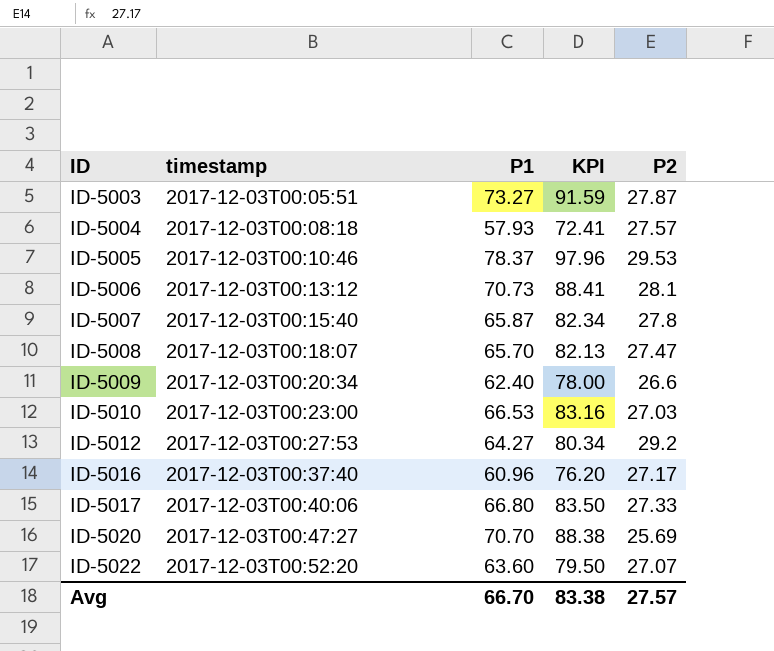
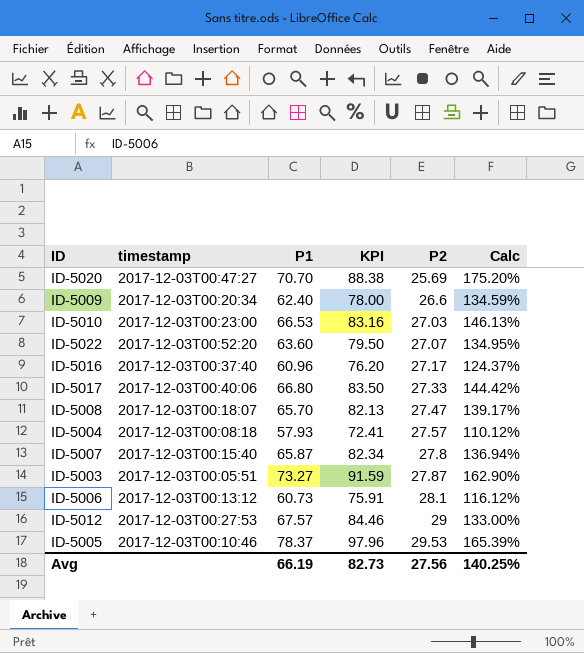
row order: ID ascending -> P2 ascending
column Calc | formula: none -> ([P1] - [P2]) / [P2]
ID-5006 | P1: 70.73 -> 60.73
ID-5006 | KPI: 88.41 -> 75.91
ID-5012 | P1: 64.27 -> 67.57
ID-5012 | KPI: 80.34 -> 84.46
ID-5012 | P2: 29.2 -> 29
Avg | P1: 66.70 -> 66.19
Avg | KPI: 83.38 -> 82.73
Avg | P2: 27.57 -> 27.56

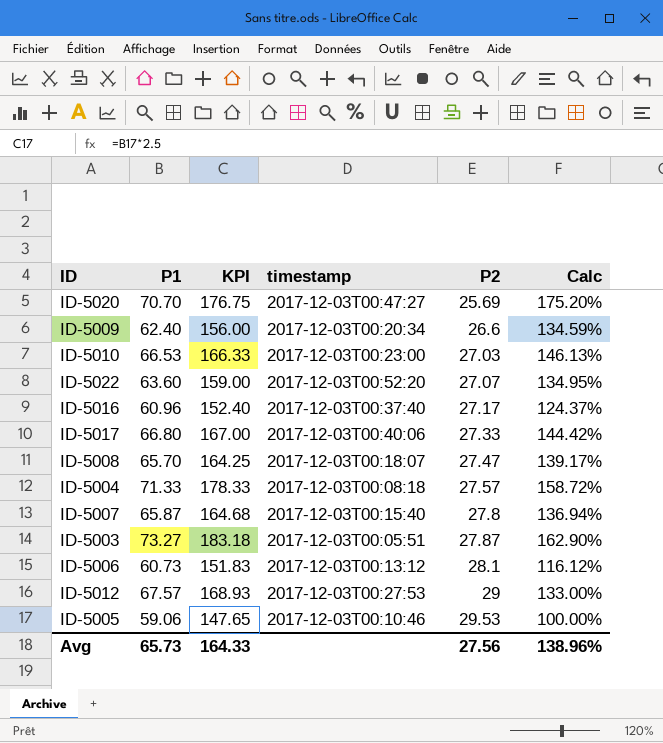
column KPI | formula: [P1] * 1.25 -> [P1] * 2.5
column timestamp | position: 2 -> 4
ID-5004 | P1: 57.93 -> 71.33
ID-5004 | Calc: 110.12% -> 158.72%
ID-5005 | P1: 78.37 -> 59.06
ID-5005 | Calc: 165.39% -> 100.00%
Avg | P1: 66.19 -> 65.73
Avg | KPI: 82.73 -> 164.33
Avg | Calc: 140.25% -> 138.96%

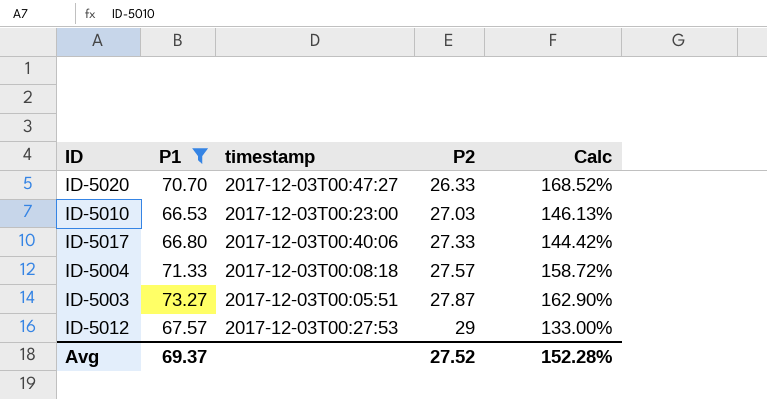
filter: none -> P1 >= 66.53
column KPI | formula: [P1] * 2.5 -> none
ID-5020 | P2: 25.69 -> 26.33
ID-5020 | Calc: 175.20% -> 168.52%
Avg | P1: 65.73 -> 69.37
Avg | P2: 27.56 -> 27.52
Avg | Calc: 138.96% -> 152.28%

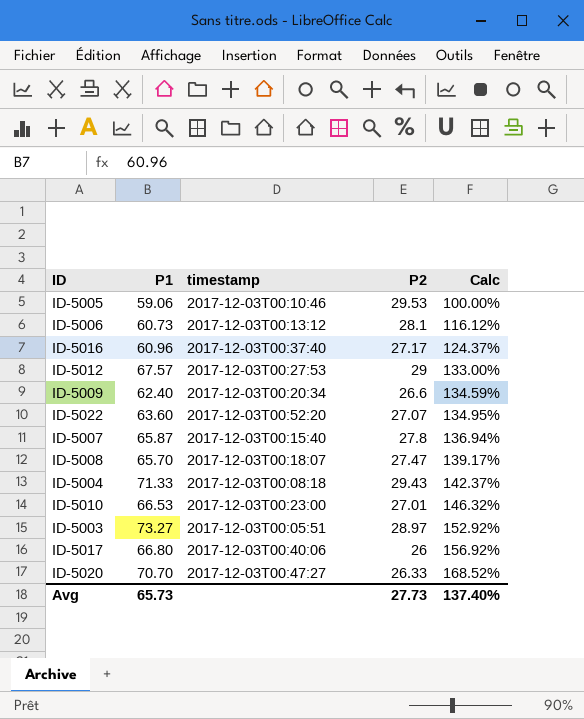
filter: P1 >= 66.53 -> none
row order: P2 ascending -> Calc ascending
ID-5004 | P2: 27.57 -> 29.43
ID-5004 | Calc: 158.72% -> 142.37%
ID-5010 | P2: 27.03 -> 27.01
ID-5010 | Calc: 146.13% -> 146.32%
ID-5003 | P2: 27.87 -> 28.97
ID-5003 | Calc: 162.90% -> 152.92%
ID-5017 | P2: 27.33 -> 26
ID-5017 | Calc: 144.42% -> 156.92%
Avg | P1: 69.37 -> 65.73
Avg | P2: 27.52 -> 27.73
Avg | Calc: 152.28% -> 137.40%

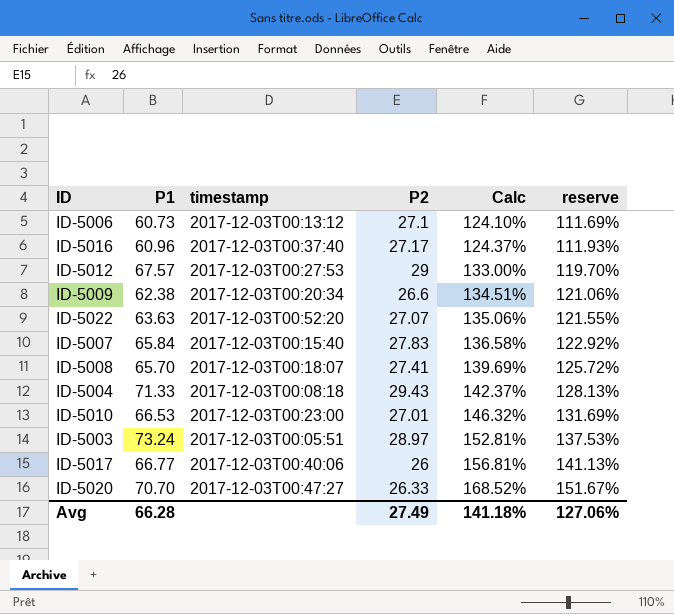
column reserve | formula: none -> [Calc] * 0.9
row ID-5005: 59.06 | 2017-12-03T00:10:46 | 29.53 | 100.00% -> none
ID-5006 | P2: 28.1 -> 27.1
ID-5006 | Calc: 116.12% -> 124.10%
ID-5009 | P1: 62.40 -> 62.38
ID-5009 | Calc: 134.59% -> 134.51%
ID-5022 | P1: 63.60 -> 63.63
ID-5022 | Calc: 134.95% -> 135.06%
ID-5007 | P1: 65.87 -> 65.84
ID-5007 | P2: 27.8 -> 27.83
ID-5007 | Calc: 136.94% -> 136.58%
ID-5008 | P2: 27.47 -> 27.41
ID-5008 | Calc: 139.17% -> 139.69%
ID-5003 | P1: 73.27 -> 73.24
ID-5003 | Calc: 152.92% -> 152.81%
ID-5017 | P1: 66.80 -> 66.77
ID-5017 | Calc: 156.92% -> 156.81%
Avg | P1: 65.73 -> 66.28
Avg | P2: 27.73 -> 27.49
Avg | Calc: 137.40% -> 141.18%

